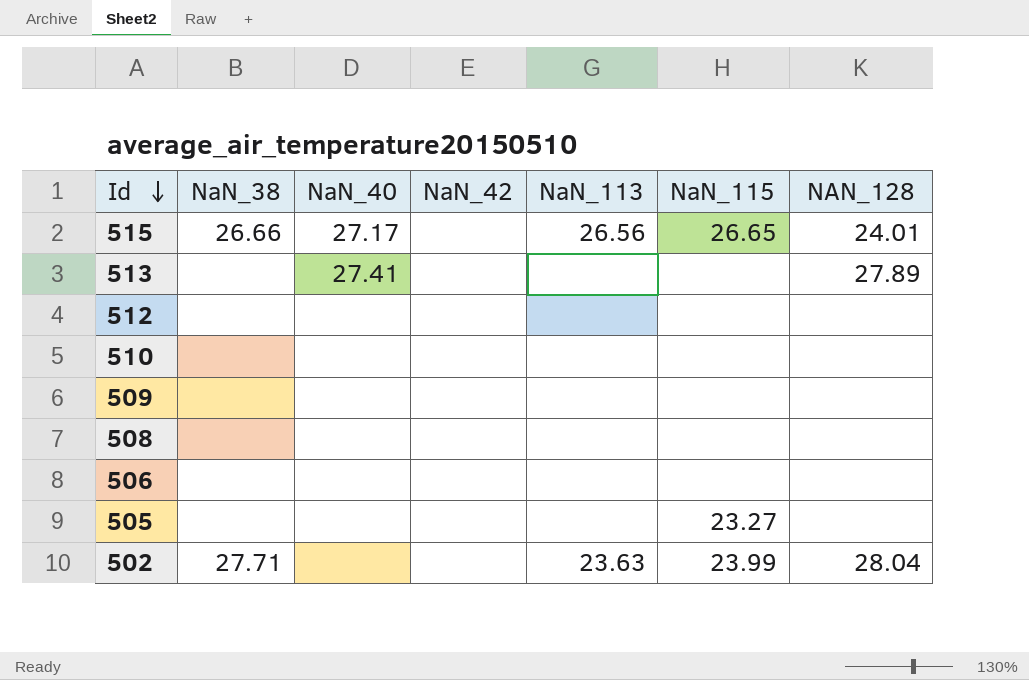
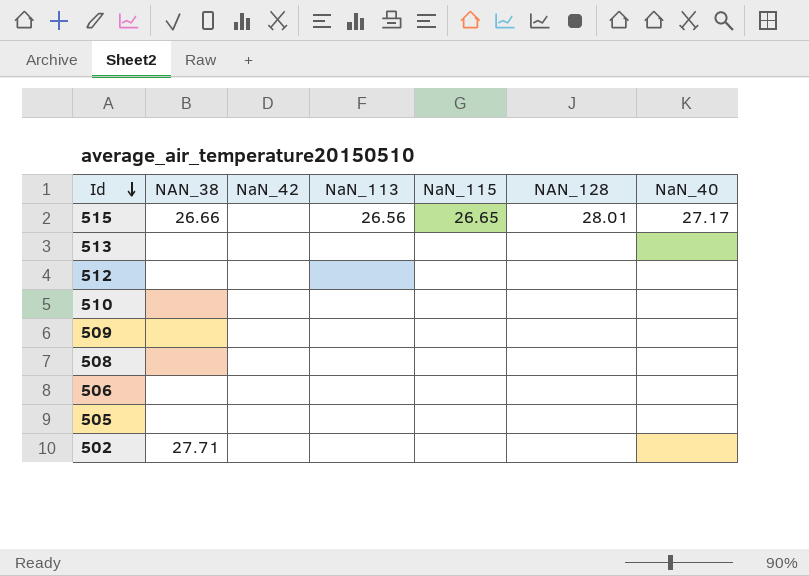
column name: NaN_38 -> NAN_38
column NaN_40 | position: 3 -> 7
515 | NAN_128: 24.01 -> 28.01
513 | NAN_128: 27.89 -> none
513 | NaN_40: 27.41 -> none
505 | NaN_115: 23.27 -> none
502 | NaN_113: 23.63 -> none
502 | NaN_115: 23.99 -> none
502 | NAN_128: 28.04 -> none

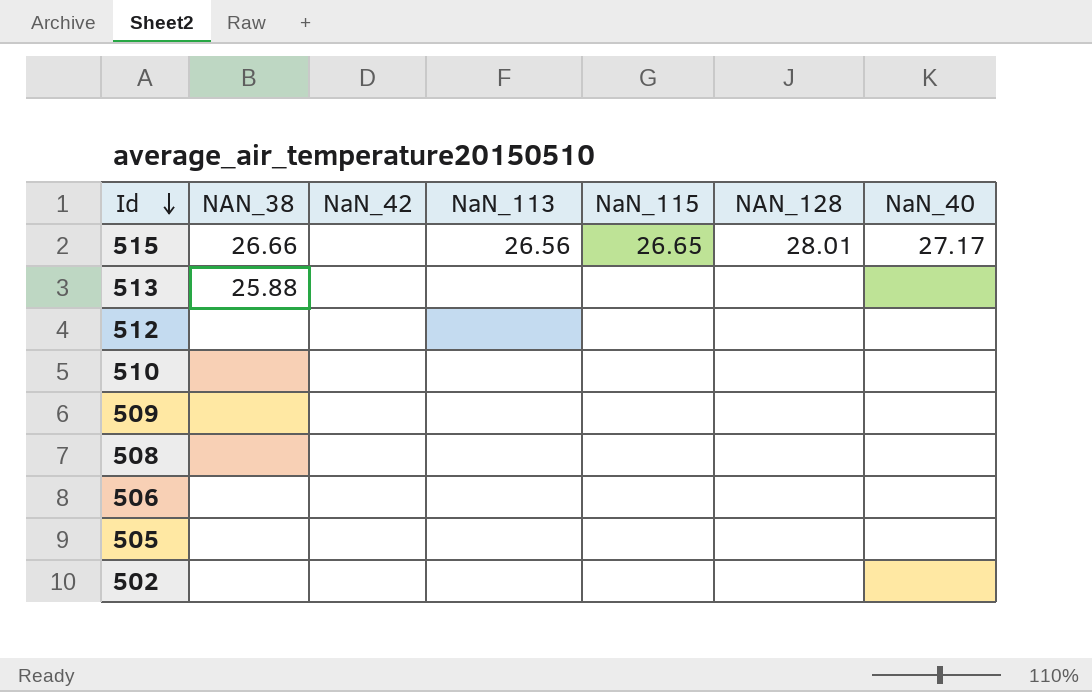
513 | NAN_38: none -> 25.88
502 | NAN_38: 27.71 -> none

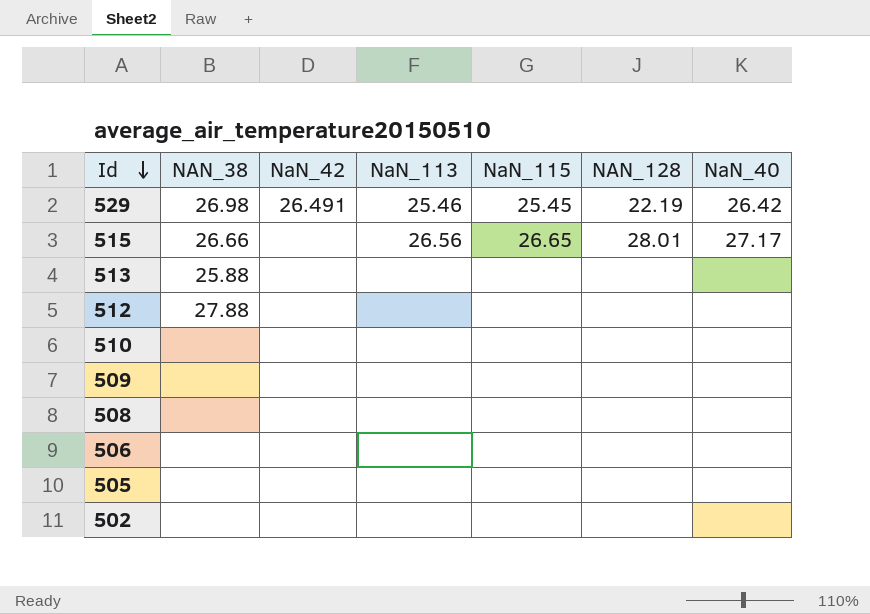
row 529: none -> 26.98 | 26.491 | 25.46 | 25.45 | 22.19 | 26.42
512 | NAN_38: none -> 27.88

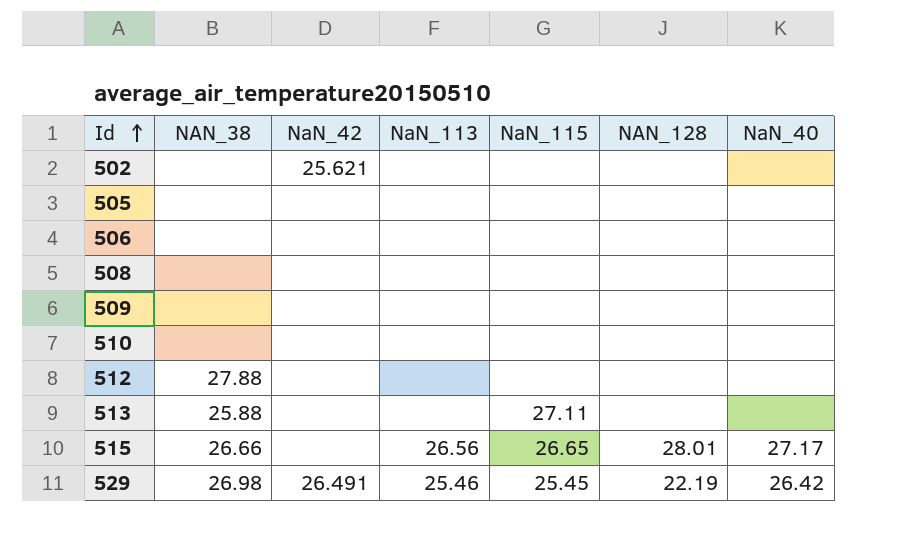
row order: Id descending -> Id ascending
502 | NaN_42: none -> 25.621
513 | NaN_115: none -> 27.11

